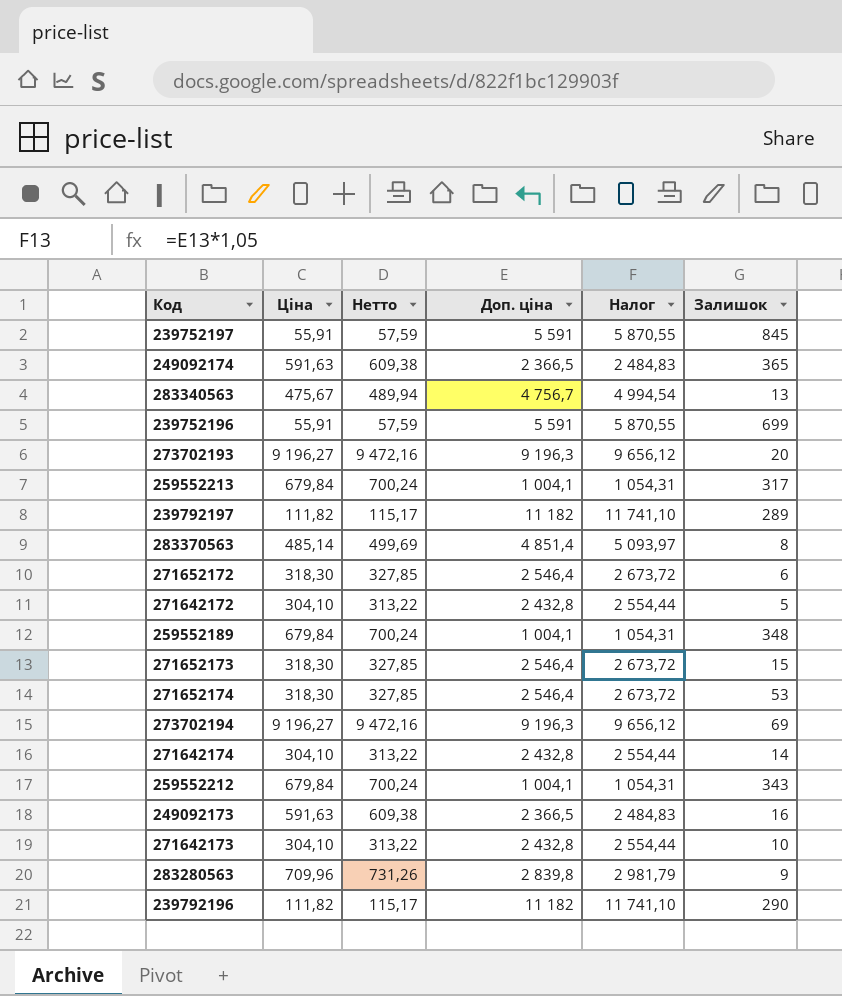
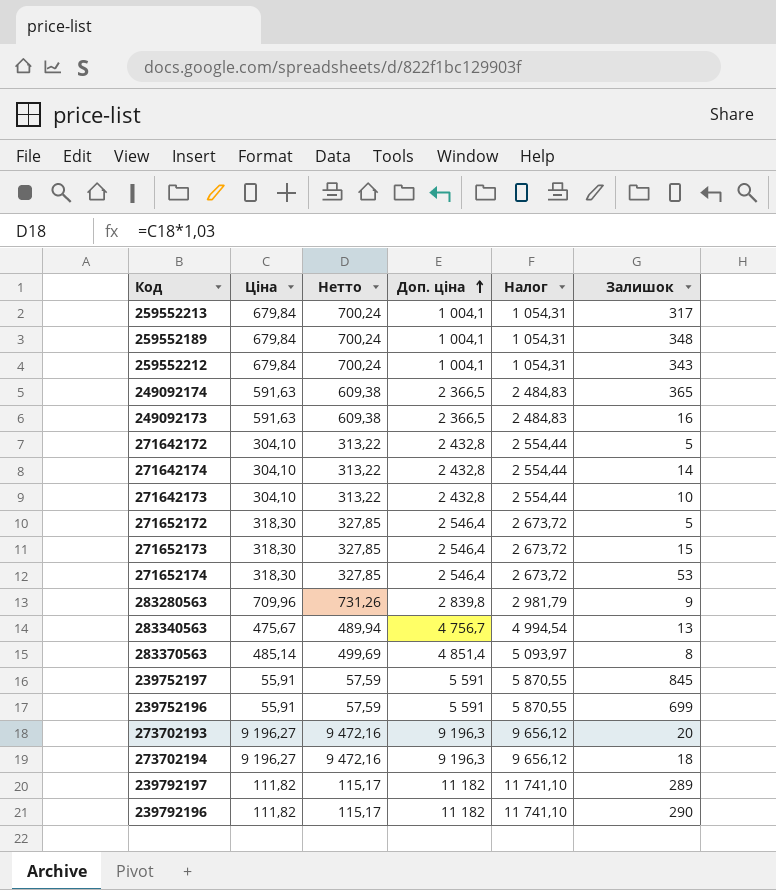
row order: none -> Доп. ціна ascending
271652172 | Залишок: 6 -> 5
273702194 | Залишок: 69 -> 18

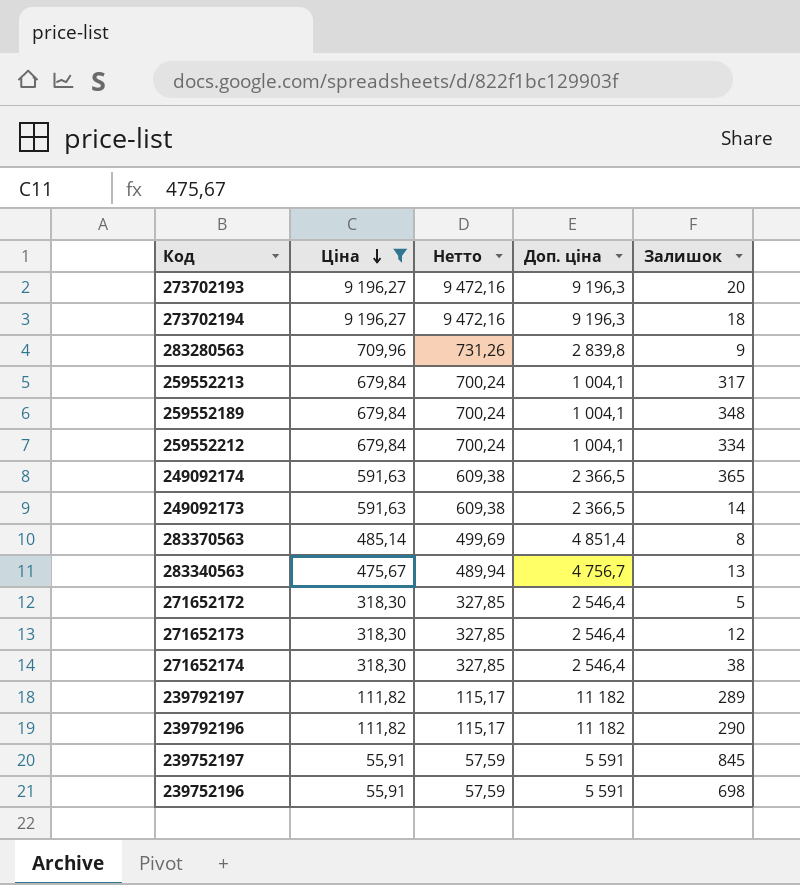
filter: none -> Ціна != 304,10
row order: Доп. ціна ascending -> Ціна descending
column Налог | formula: [Доп. ціна] * 1,05 -> none
259552212 | Залишок: 343 -> 334
249092173 | Залишок: 16 -> 14
271652173 | Залишок: 15 -> 12
271652174 | Залишок: 53 -> 38
239752196 | Залишок: 699 -> 698

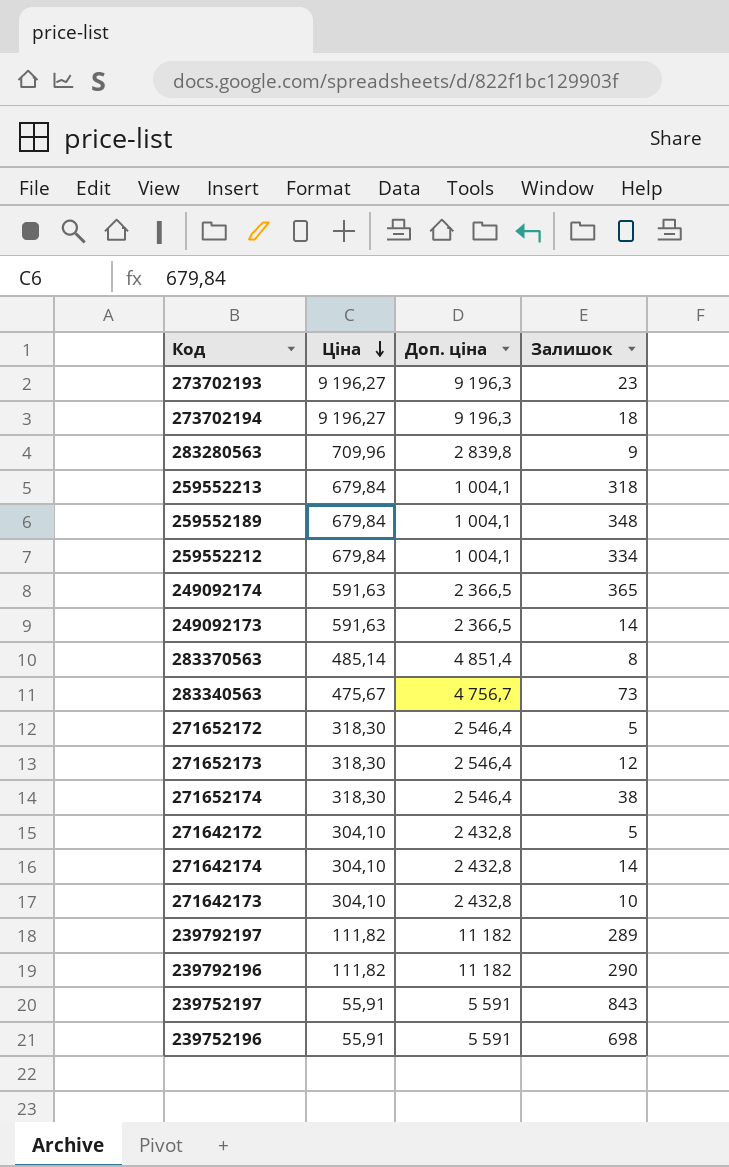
filter: Ціна != 304,10 -> none
column Нетто | formula: [Ціна] * 1,03 -> none
273702193 | Залишок: 20 -> 23
259552213 | Залишок: 317 -> 318
283340563 | Залишок: 13 -> 73
239752197 | Залишок: 845 -> 843

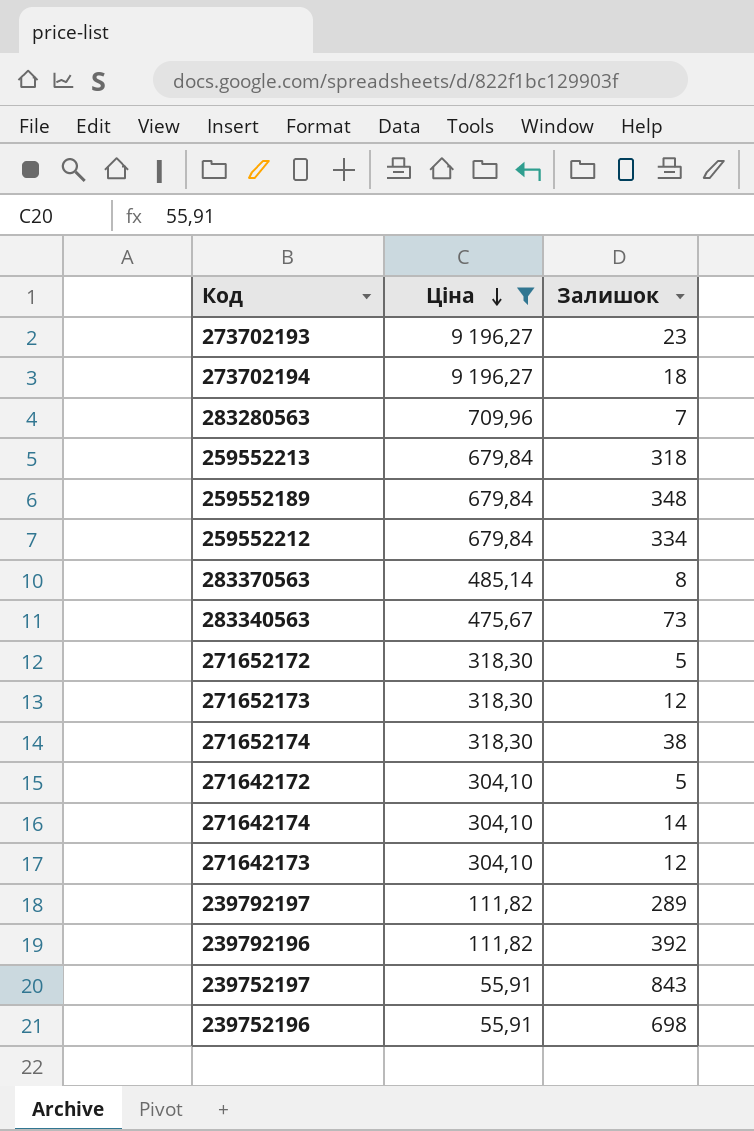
filter: none -> Ціна != 591,63
column Доп. ціна | position: 3 -> none
283280563 | Залишок: 9 -> 7
271642173 | Залишок: 10 -> 12
239792196 | Залишок: 290 -> 392

